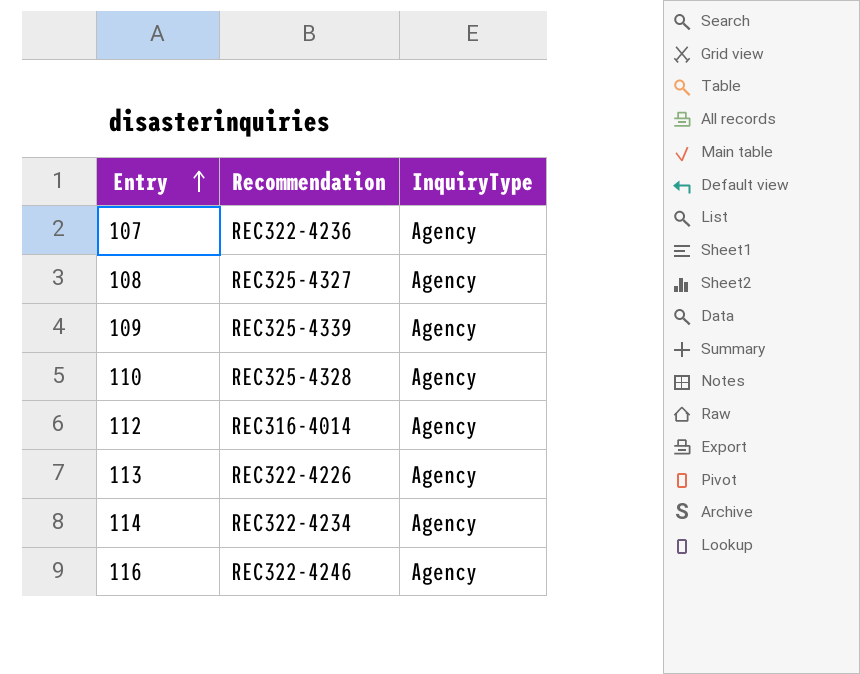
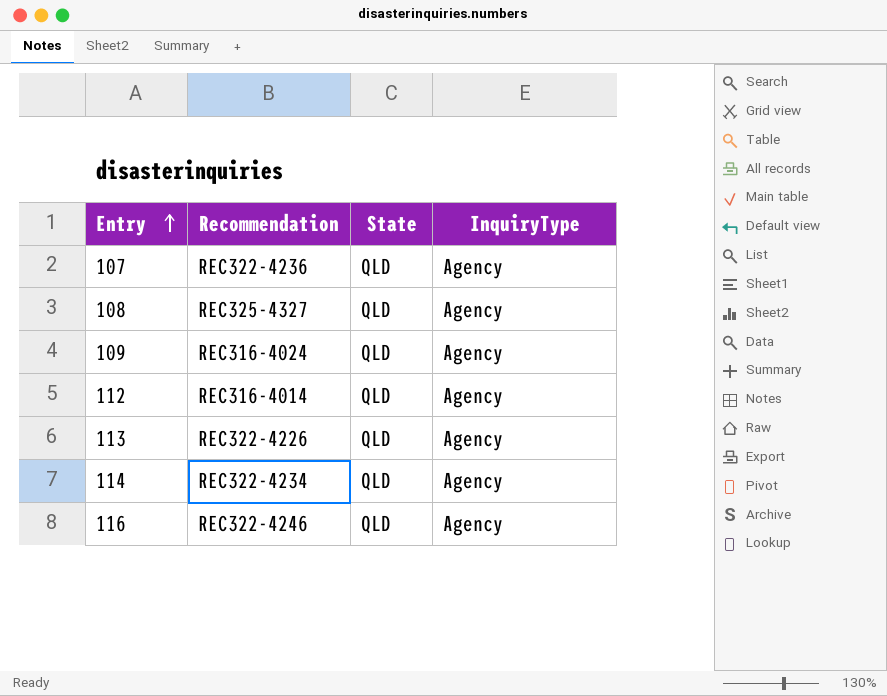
column State | position: none -> 3
row 110: REC325-4328 | Agency -> none
109 | Recommendation: REC325-4339 -> REC316-4024

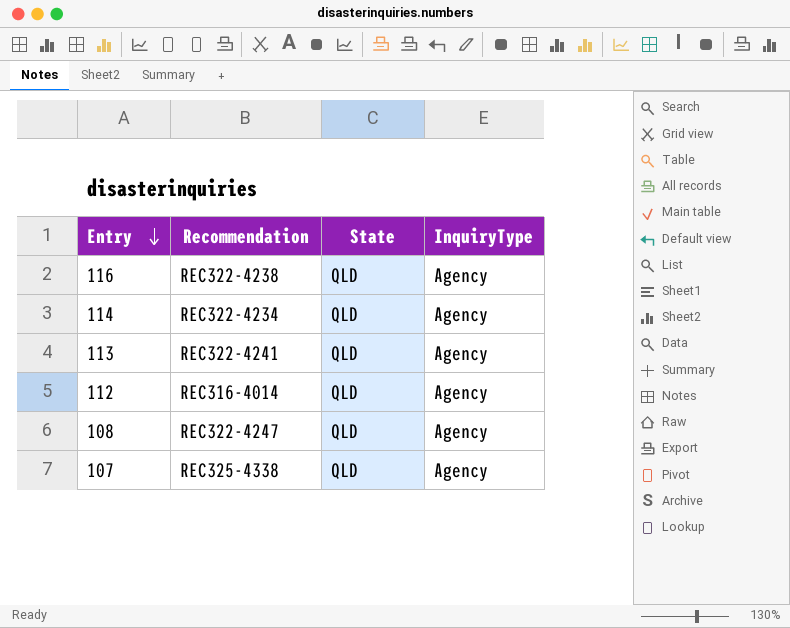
row order: Entry ascending -> Entry descending
row 109: REC316-4024 | QLD | Agency -> none
116 | Recommendation: REC322-4246 -> REC322-4238
113 | Recommendation: REC322-4226 -> REC322-4241
108 | Recommendation: REC325-4327 -> REC322-4247
107 | Recommendation: REC322-4236 -> REC325-4338

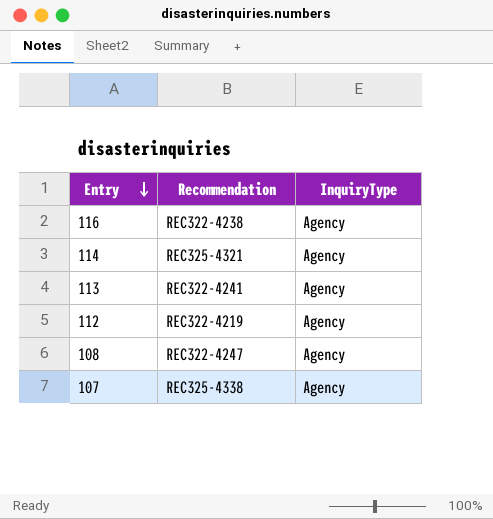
column State | position: 3 -> none
114 | Recommendation: REC322-4234 -> REC325-4321
112 | Recommendation: REC316-4014 -> REC322-4219

